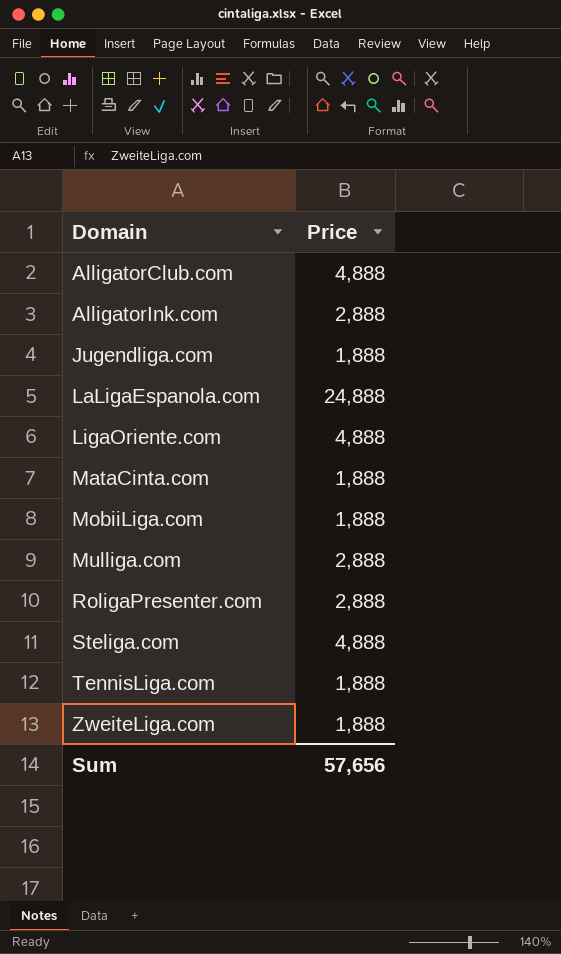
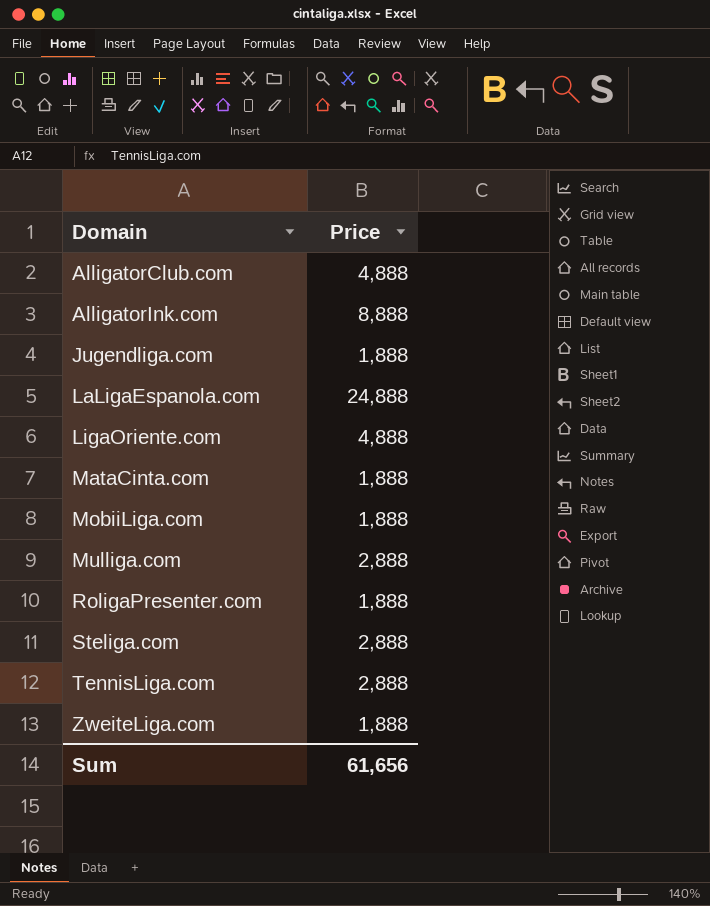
AlligatorInk.com | Price: 2,888 -> 8,888
RoligaPresenter.com | Price: 2,888 -> 1,888
Steliga.com | Price: 4,888 -> 2,888
TennisLiga.com | Price: 1,888 -> 2,888
Sum | Price: 57,656 -> 61,656

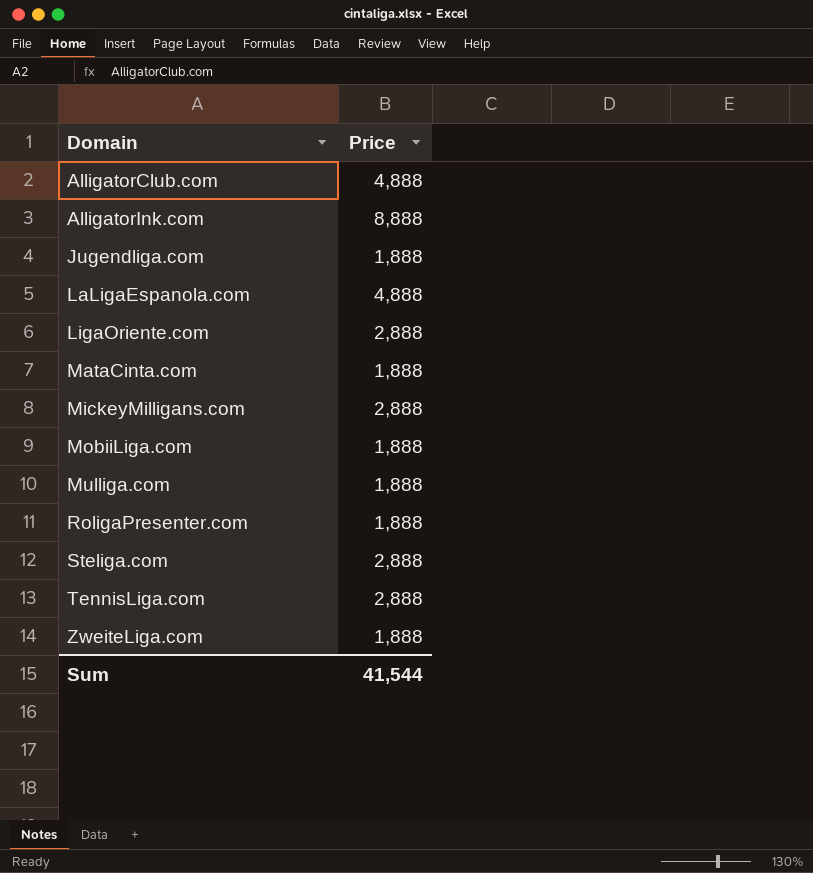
LaLigaEspanola.com | Price: 24,888 -> 4,888
LigaOriente.com | Price: 4,888 -> 2,888
row MickeyMilligans.com: none -> 2,888
Mulliga.com | Price: 2,888 -> 1,888
Sum | Price: 61,656 -> 41,544

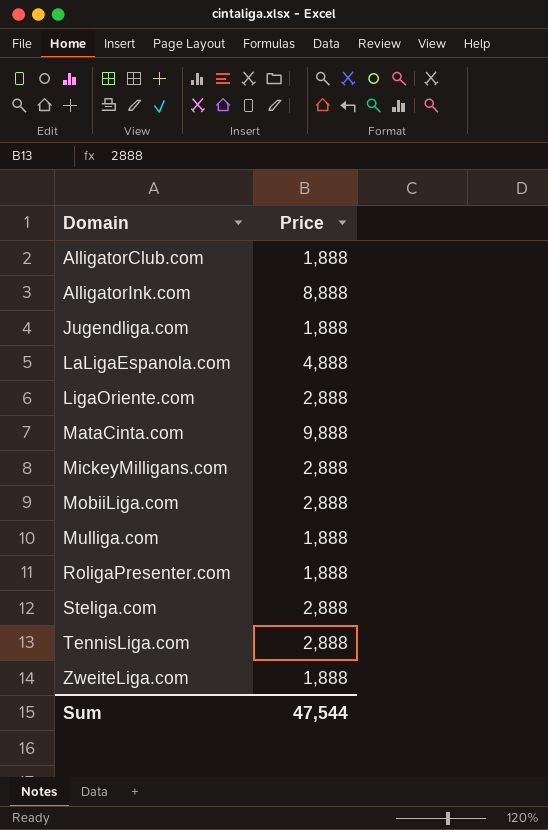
AlligatorClub.com | Price: 4,888 -> 1,888
MataCinta.com | Price: 1,888 -> 9,888
MobiiLiga.com | Price: 1,888 -> 2,888
Sum | Price: 41,544 -> 47,544

